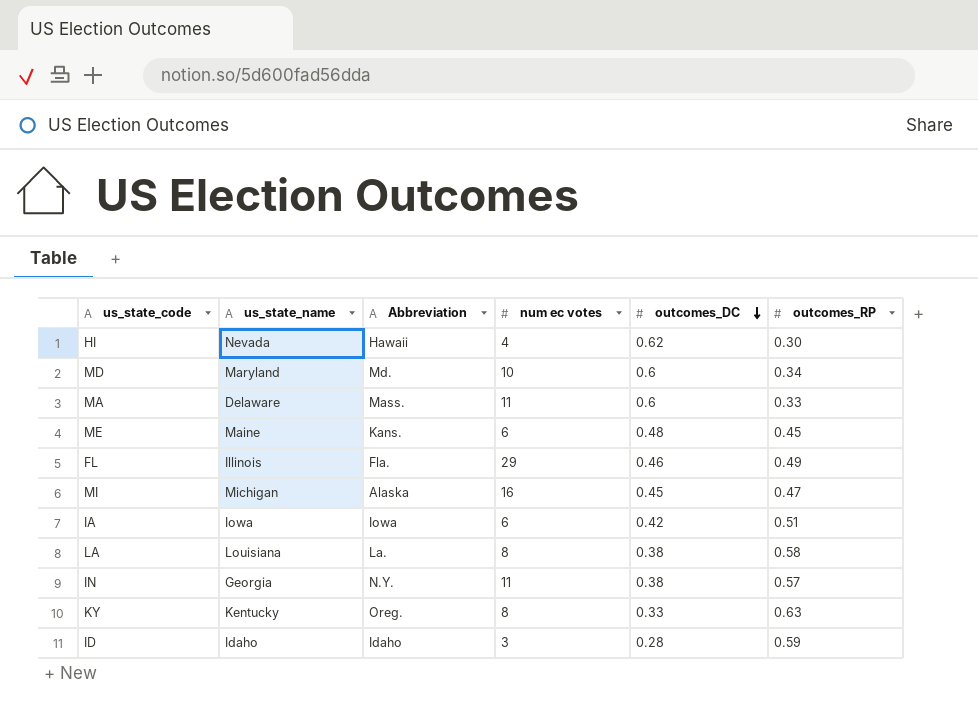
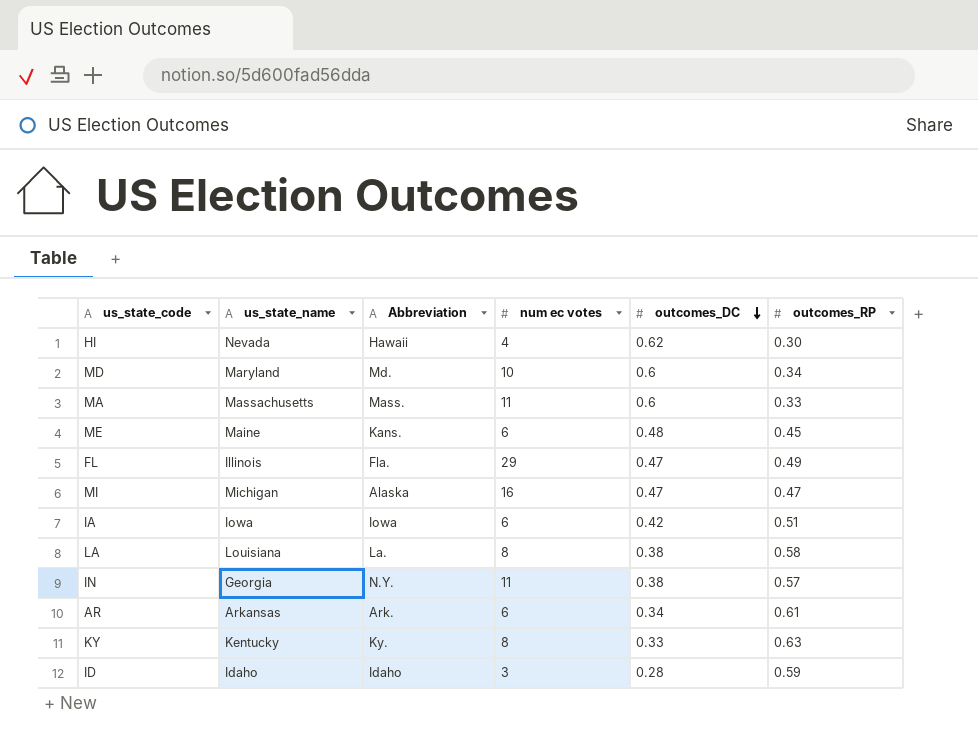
MA | us_state_name: Delaware -> Massachusetts
FL | outcomes_DC: 0.46 -> 0.47
MI | outcomes_DC: 0.45 -> 0.47
row AR: none -> Arkansas | Ark. | 6 | 0.34 | 0.61
KY | Abbreviation: Oreg. -> Ky.

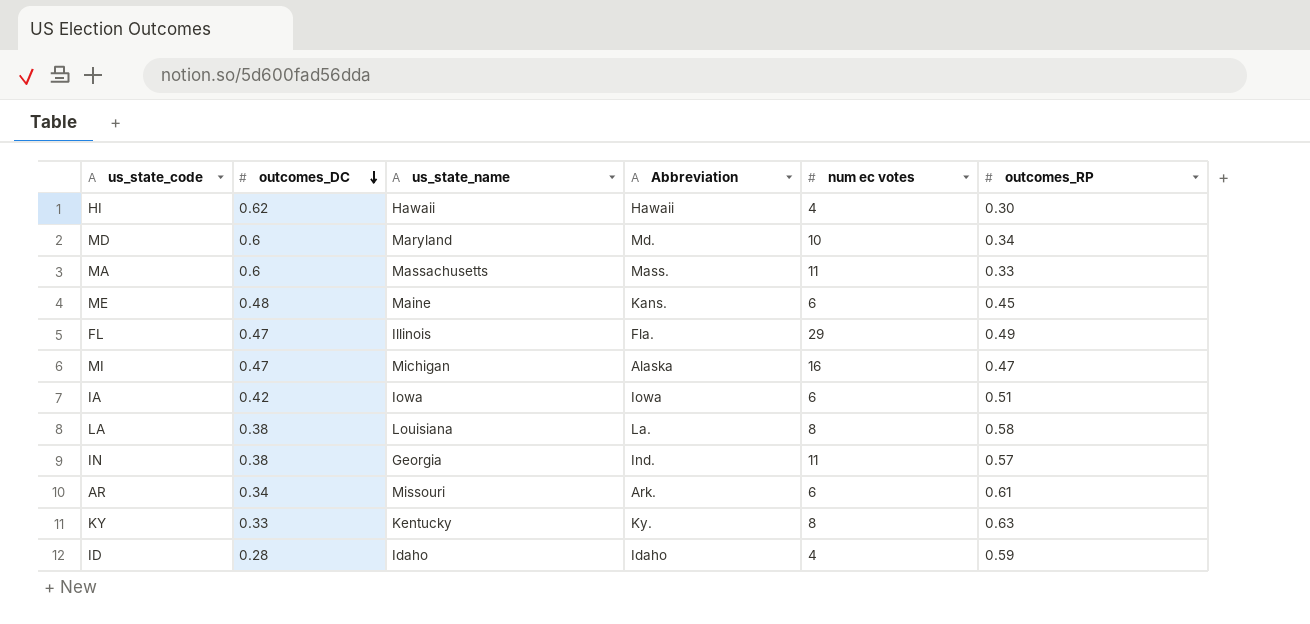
column outcomes_DC | position: 5 -> 2
HI | us_state_name: Nevada -> Hawaii
IN | Abbreviation: N.Y. -> Ind.
AR | us_state_name: Arkansas -> Missouri
ID | num ec votes: 3 -> 4

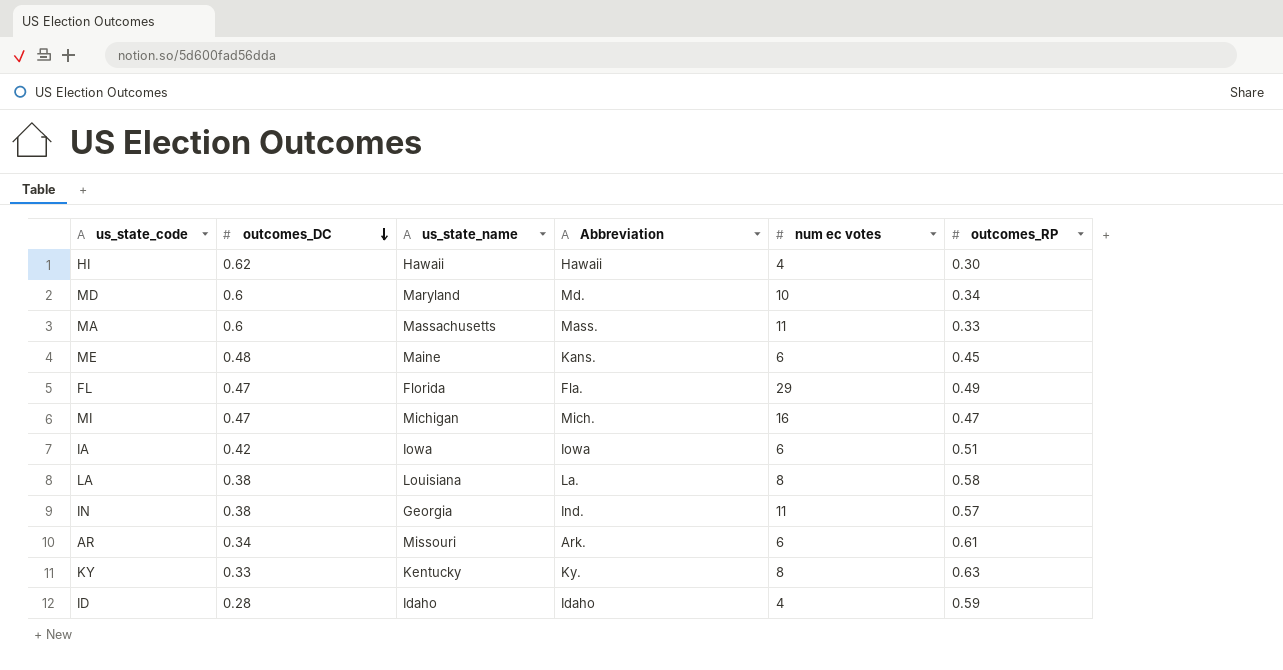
FL | us_state_name: Illinois -> Florida
MI | Abbreviation: Alaska -> Mich.

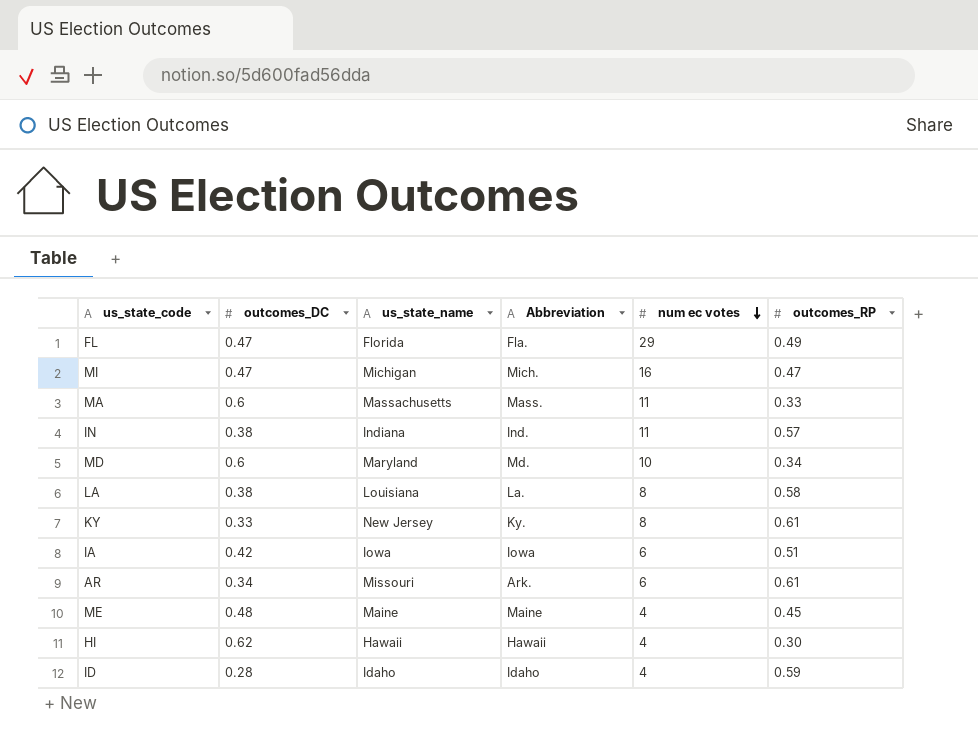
row order: outcomes_DC descending -> num ec votes descending
IN | us_state_name: Georgia -> Indiana
KY | us_state_name: Kentucky -> New Jersey
KY | outcomes_RP: 0.63 -> 0.61
ME | Abbreviation: Kans. -> Maine
ME | num ec votes: 6 -> 4

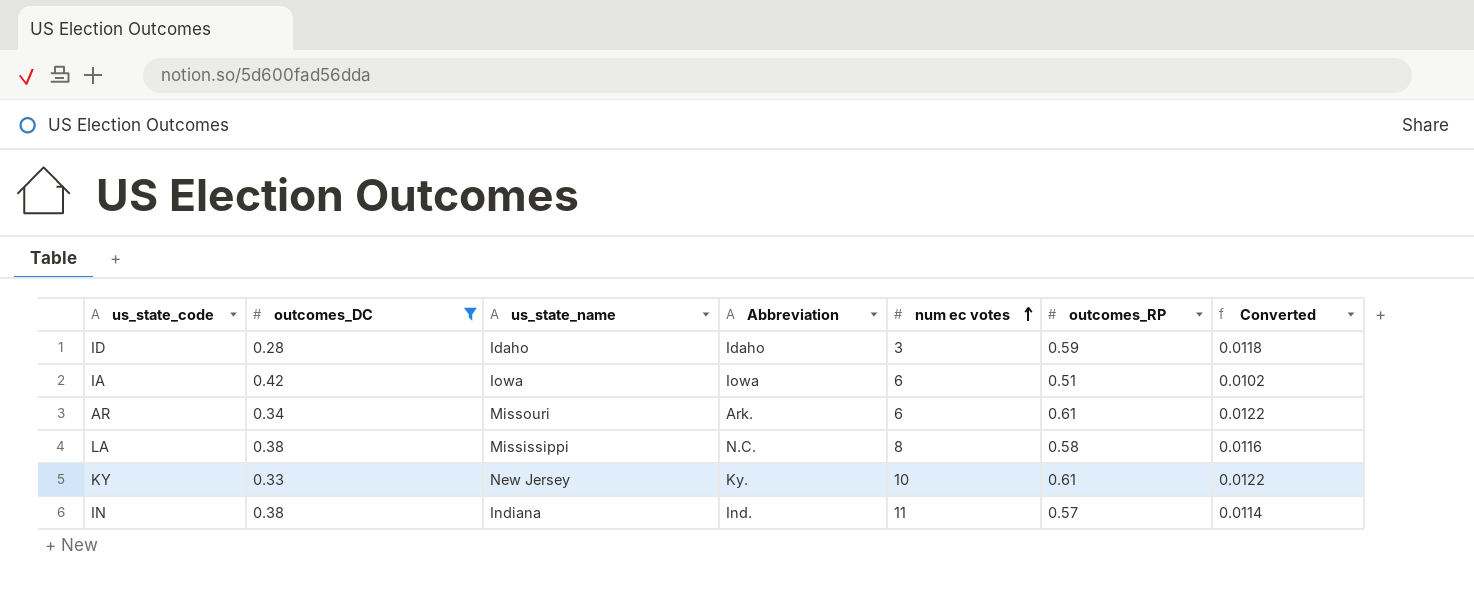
filter: none -> outcomes_DC <= 0.42
row order: num ec votes descending -> num ec votes ascending
column Converted | formula: none -> [outcomes_RP] * 0.02
ID | num ec votes: 4 -> 3
LA | us_state_name: Louisiana -> Mississippi
LA | Abbreviation: La. -> N.C.
KY | num ec votes: 8 -> 10

